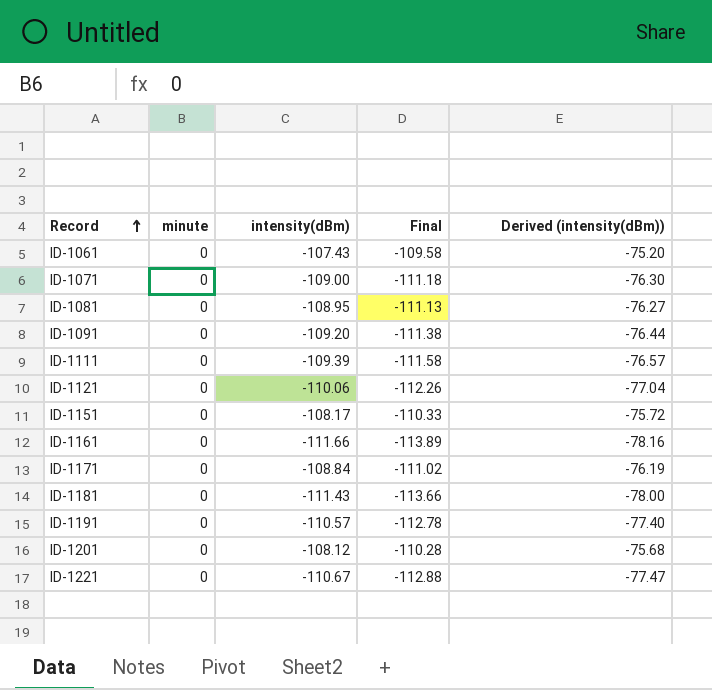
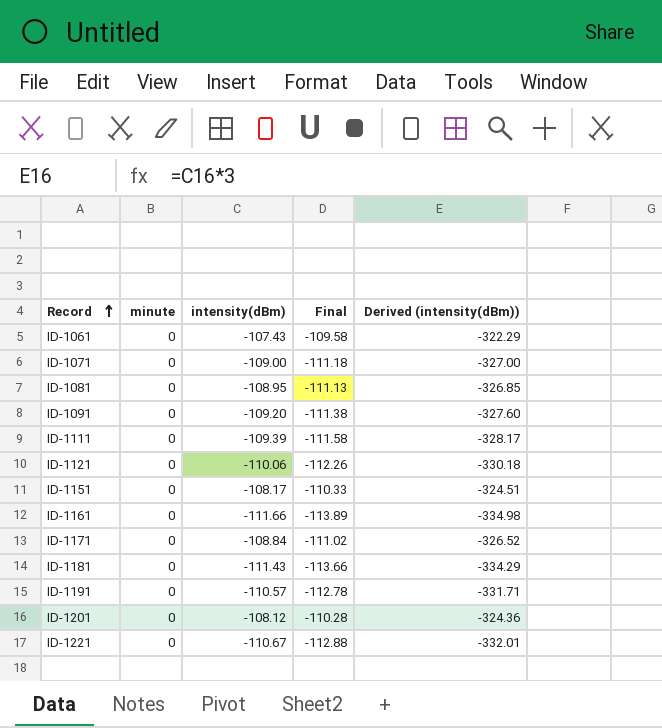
column Derived (intensity(dBm)) | formula: [intensity(dBm)] * 0.7 -> [intensity(dBm)] * 3

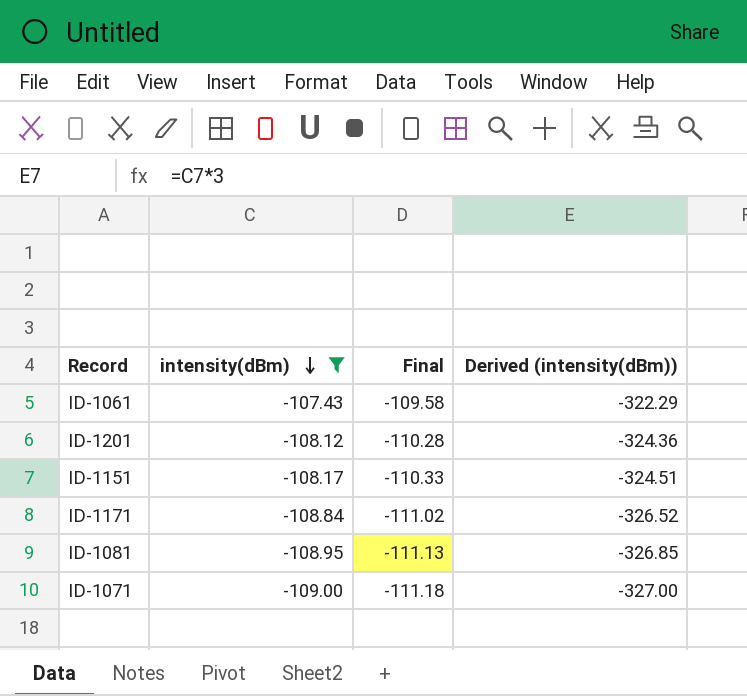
filter: none -> intensity(dBm) >= -109.00
row order: Record ascending -> intensity(dBm) descending
column minute | position: 2 -> none

